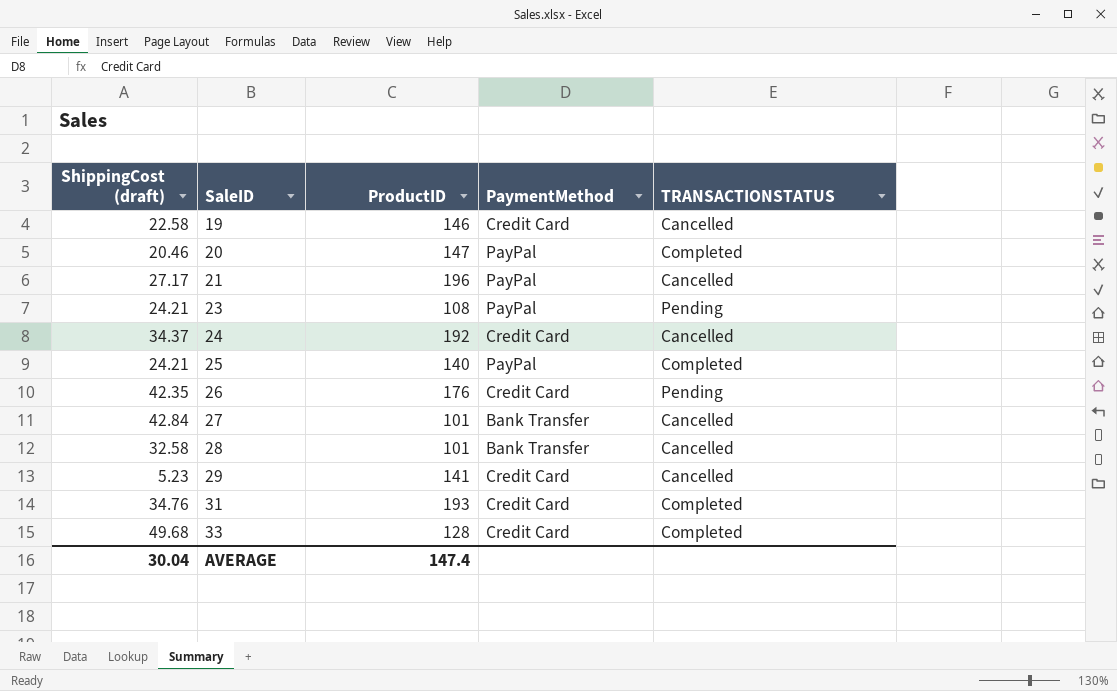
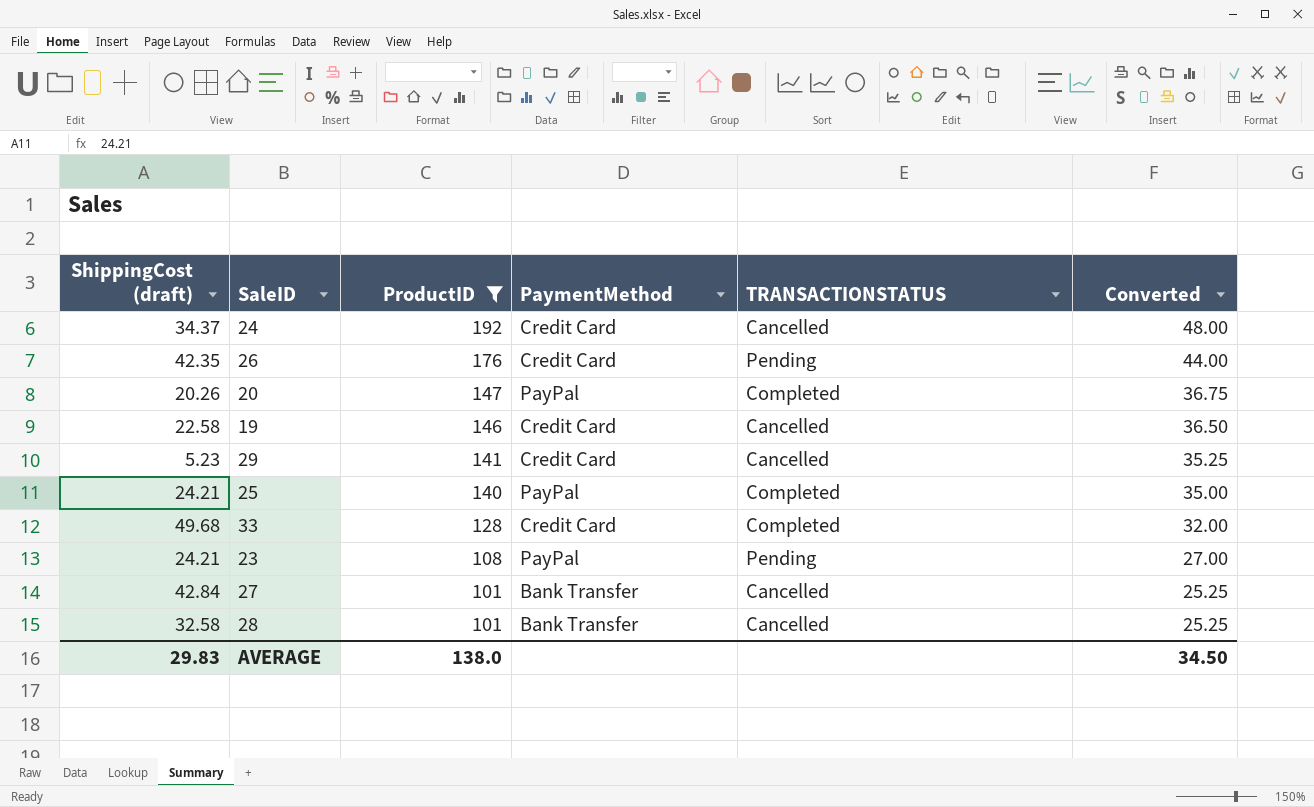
filter: none -> ProductID <= 192
row order: SaleID ascending -> ProductID descending
column Converted | formula: none -> [ProductID] * 0.25
20 | ShippingCost (draft): 20.46 -> 20.26
AVERAGE | ShippingCost (draft): 30.04 -> 29.83
AVERAGE | ProductID: 147.4 -> 138.0

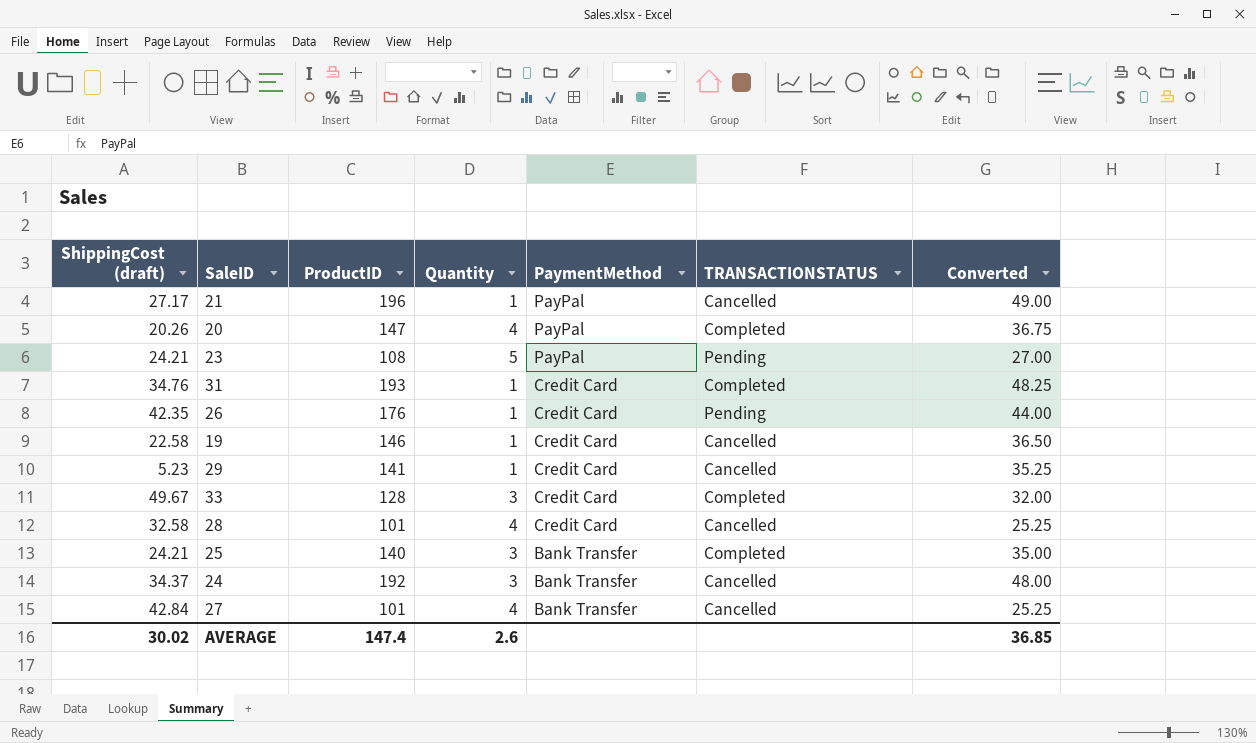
filter: ProductID <= 192 -> none
row order: ProductID descending -> PaymentMethod descending
column Quantity | position: none -> 4
33 | ShippingCost (draft): 49.68 -> 49.67
28 | PaymentMethod: Bank Transfer -> Credit Card
25 | PaymentMethod: PayPal -> Bank Transfer
24 | PaymentMethod: Credit Card -> Bank Transfer
AVERAGE | ShippingCost (draft): 29.83 -> 30.02
AVERAGE | ProductID: 138.0 -> 147.4
AVERAGE | Converted: 34.50 -> 36.85

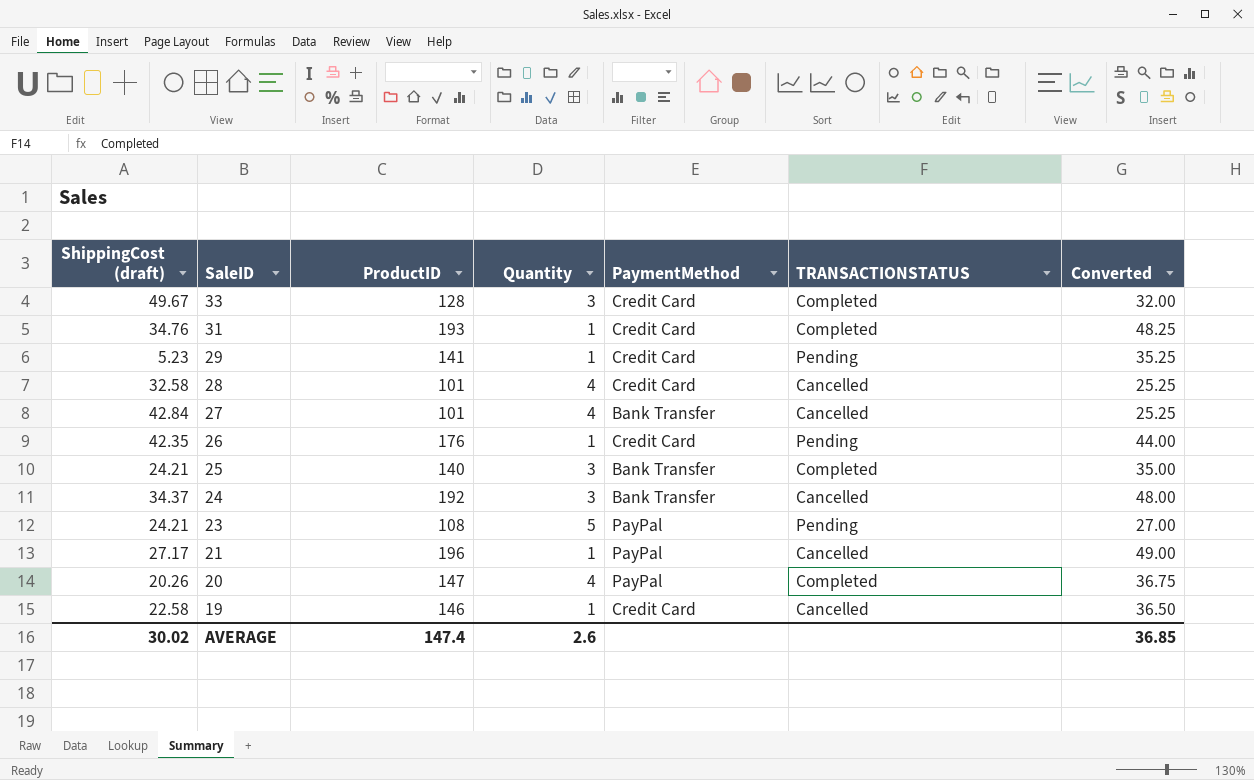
row order: PaymentMethod descending -> SaleID descending
29 | TRANSACTIONSTATUS: Cancelled -> Pending

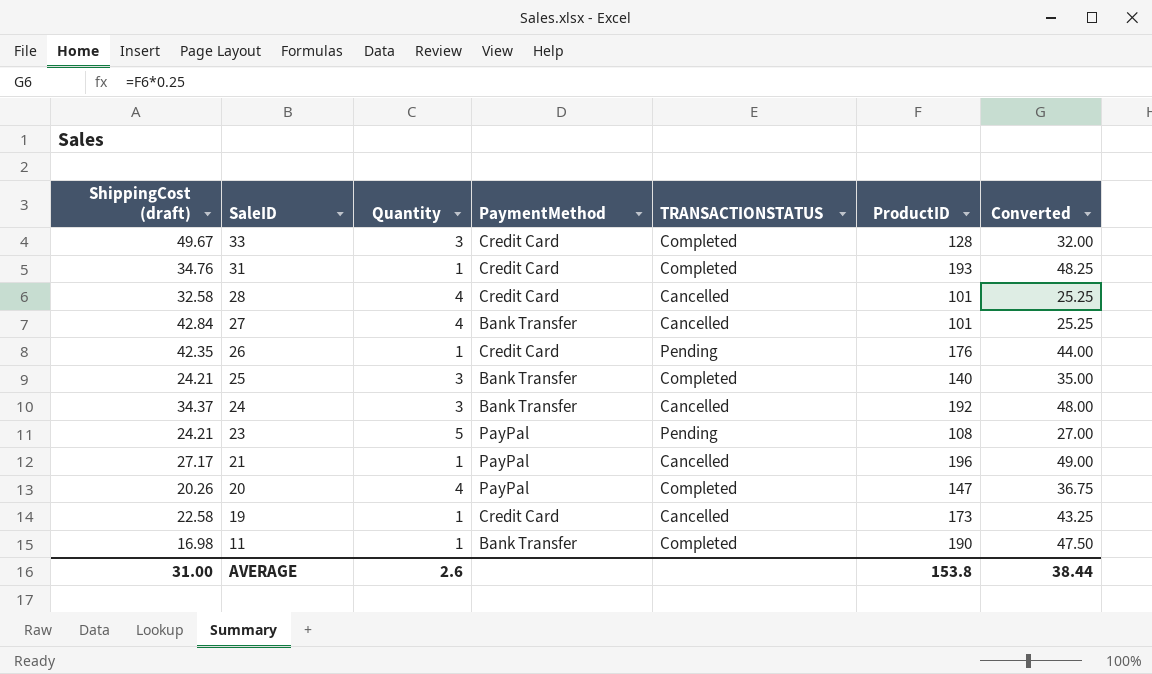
column ProductID | position: 3 -> 6
row 29: 5.23 | 141 | 1 | Credit Card | Pending | 35.25 -> none
19 | ProductID: 146 -> 173
19 | Converted: 36.50 -> 43.25
row 11: none -> 16.98 | 1 | Bank Transfer | Completed | 190 | 47.50
AVERAGE | ShippingCost (draft): 30.02 -> 31.00
AVERAGE | ProductID: 147.4 -> 153.8
AVERAGE | Converted: 36.85 -> 38.44

